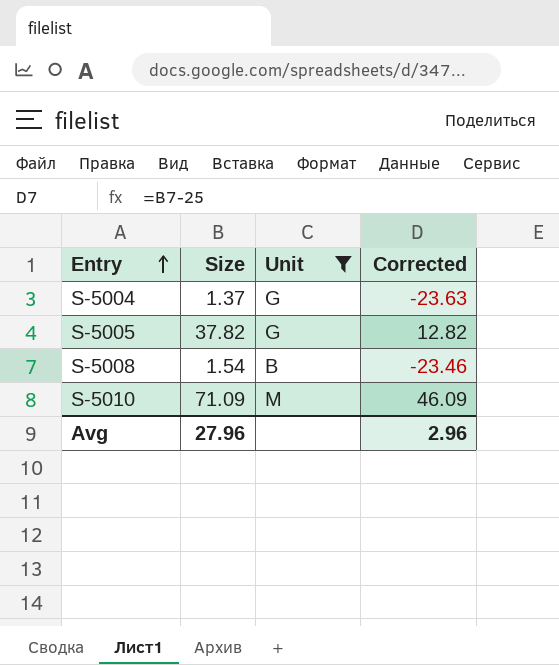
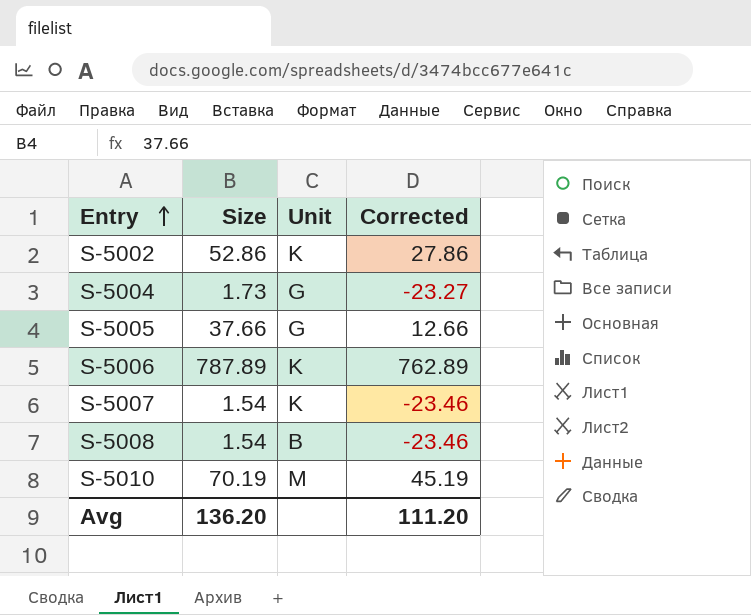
filter: Unit != K -> none
S-5004 | Size: 1.37 -> 1.73
S-5004 | Corrected: -23.63 -> -23.27
S-5005 | Size: 37.82 -> 37.66
S-5005 | Corrected: 12.82 -> 12.66
S-5010 | Size: 71.09 -> 70.19
S-5010 | Corrected: 46.09 -> 45.19
Avg | Size: 27.96 -> 136.20
Avg | Corrected: 2.96 -> 111.20

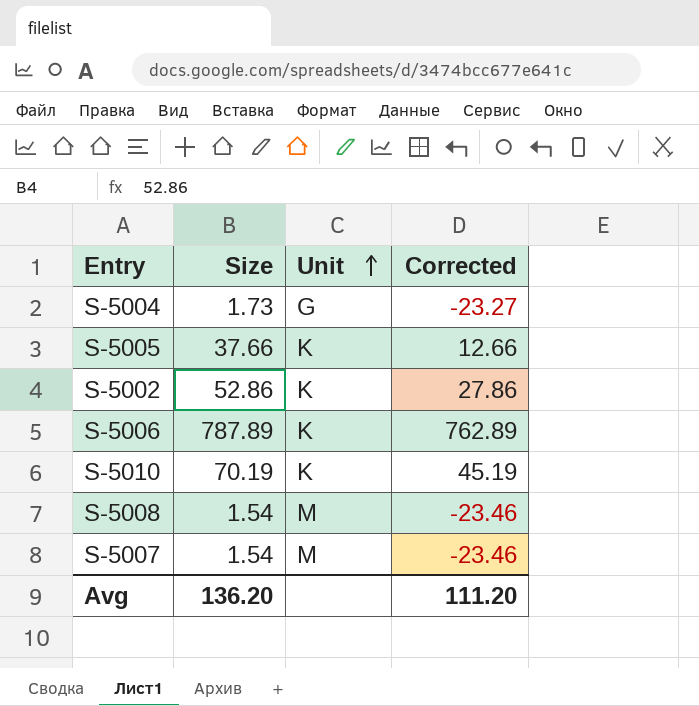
row order: Entry ascending -> Unit ascending
S-5005 | Unit: G -> K
S-5010 | Unit: M -> K
S-5008 | Unit: B -> M
S-5007 | Unit: K -> M

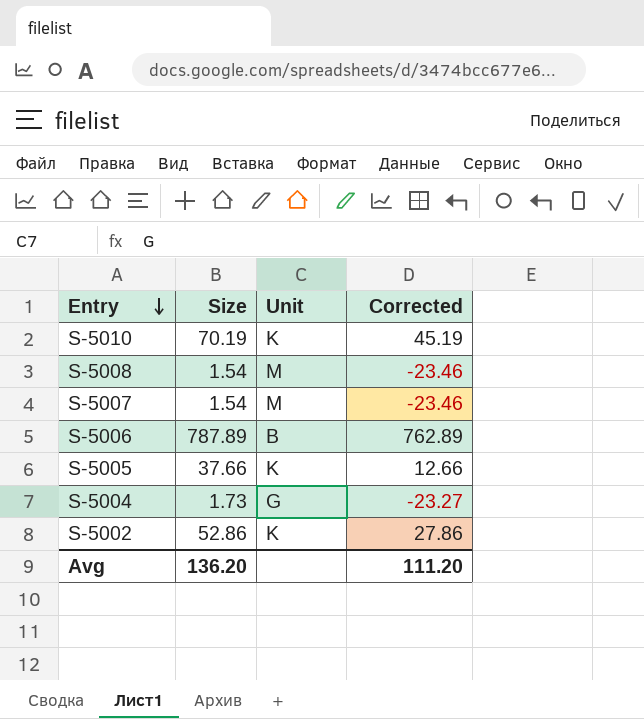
row order: Unit ascending -> Entry descending
S-5006 | Unit: K -> B

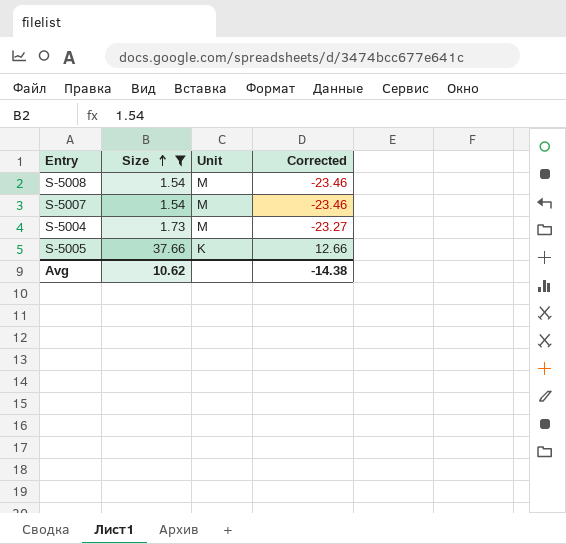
filter: none -> Size <= 37.66
row order: Entry descending -> Size ascending
S-5004 | Unit: G -> M
Avg | Size: 136.20 -> 10.62
Avg | Corrected: 111.20 -> -14.38

